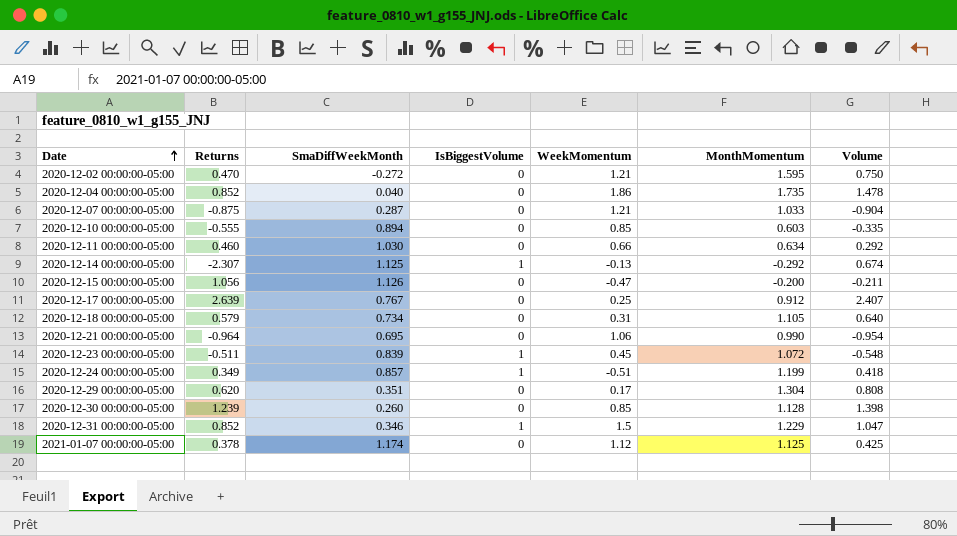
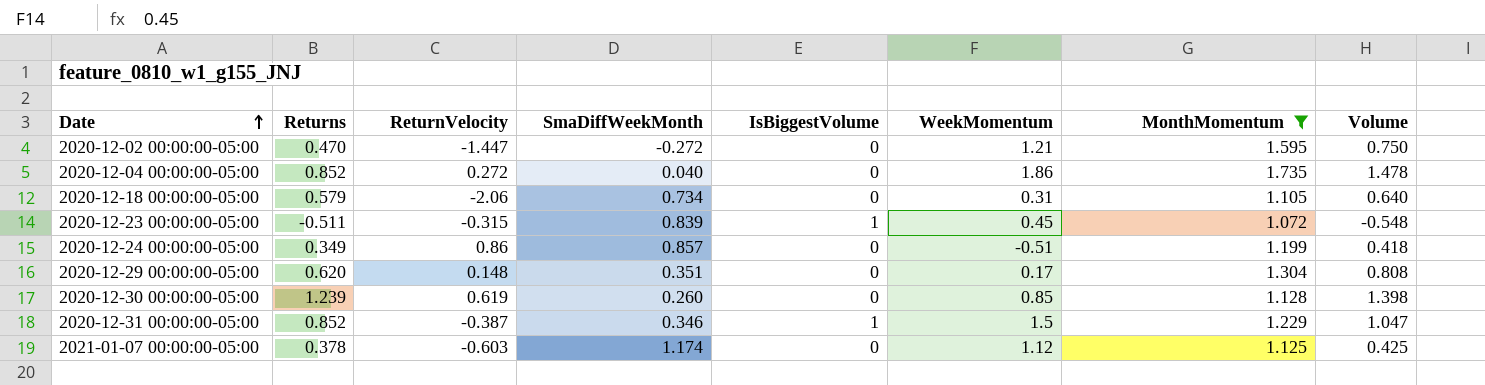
filter: none -> MonthMomentum >= 1.072
column ReturnVelocity | position: none -> 3
2020-12-24 00:00:00-05:00 | IsBiggestVolume: 1 -> 0

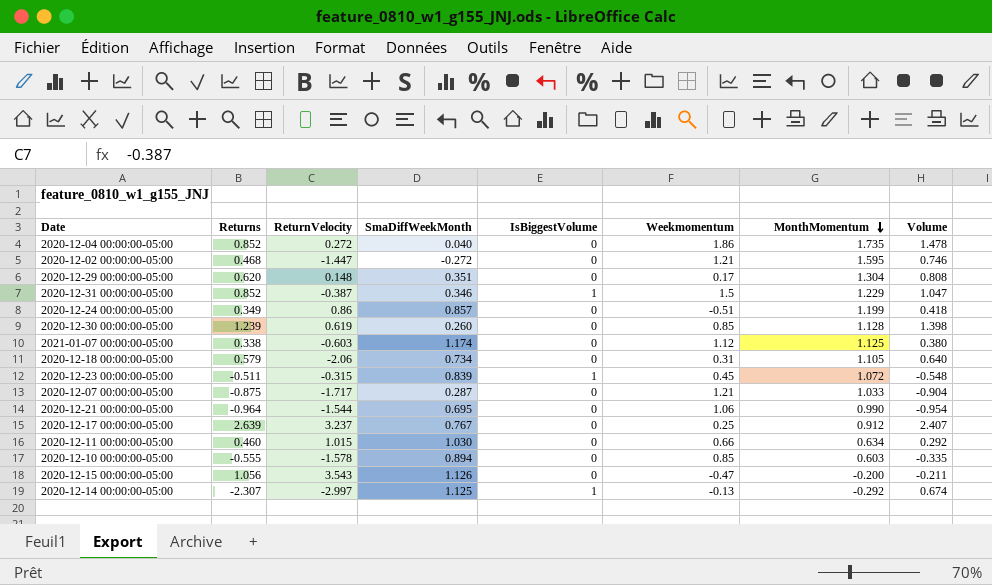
filter: MonthMomentum >= 1.072 -> none
row order: Date ascending -> MonthMomentum descending
column name: WeekMomentum -> Weekmomentum
2020-12-02 00:00:00-05:00 | Returns: 0.470 -> 0.468
2020-12-02 00:00:00-05:00 | Volume: 0.750 -> 0.746
2021-01-07 00:00:00-05:00 | Returns: 0.378 -> 0.338
2021-01-07 00:00:00-05:00 | Volume: 0.425 -> 0.380

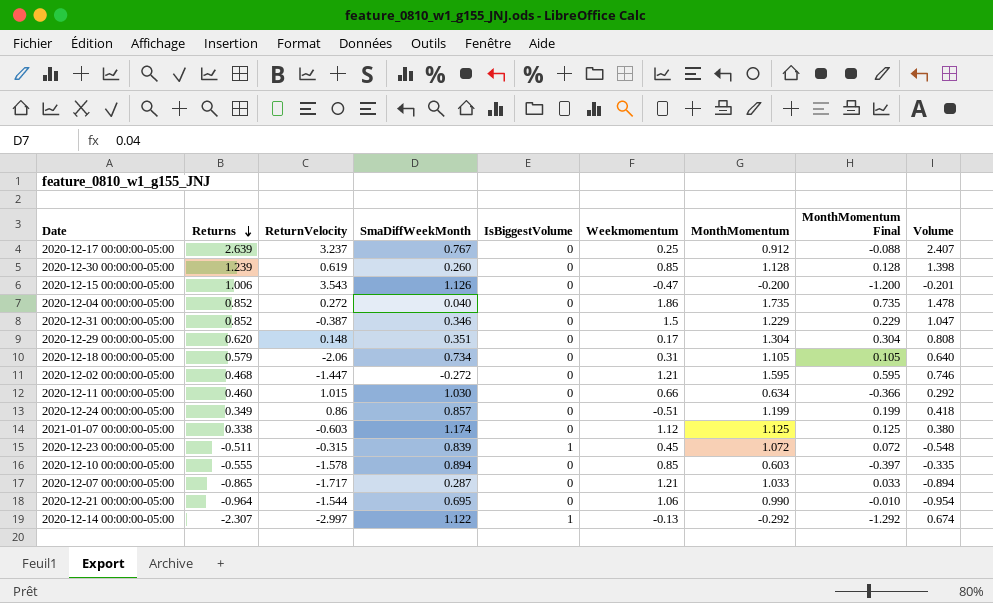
row order: MonthMomentum descending -> Returns descending
column MonthMomentum Final | formula: none -> [MonthMomentum] - 1
2020-12-15 00:00:00-05:00 | Returns: 1.056 -> 1.006
2020-12-15 00:00:00-05:00 | Volume: -0.211 -> -0.201
2020-12-31 00:00:00-05:00 | IsBiggestVolume: 1 -> 0
2020-12-07 00:00:00-05:00 | Returns: -0.875 -> -0.865
2020-12-07 00:00:00-05:00 | Volume: -0.904 -> -0.894
2020-12-14 00:00:00-05:00 | SmaDiffWeekMonth: 1.125 -> 1.122

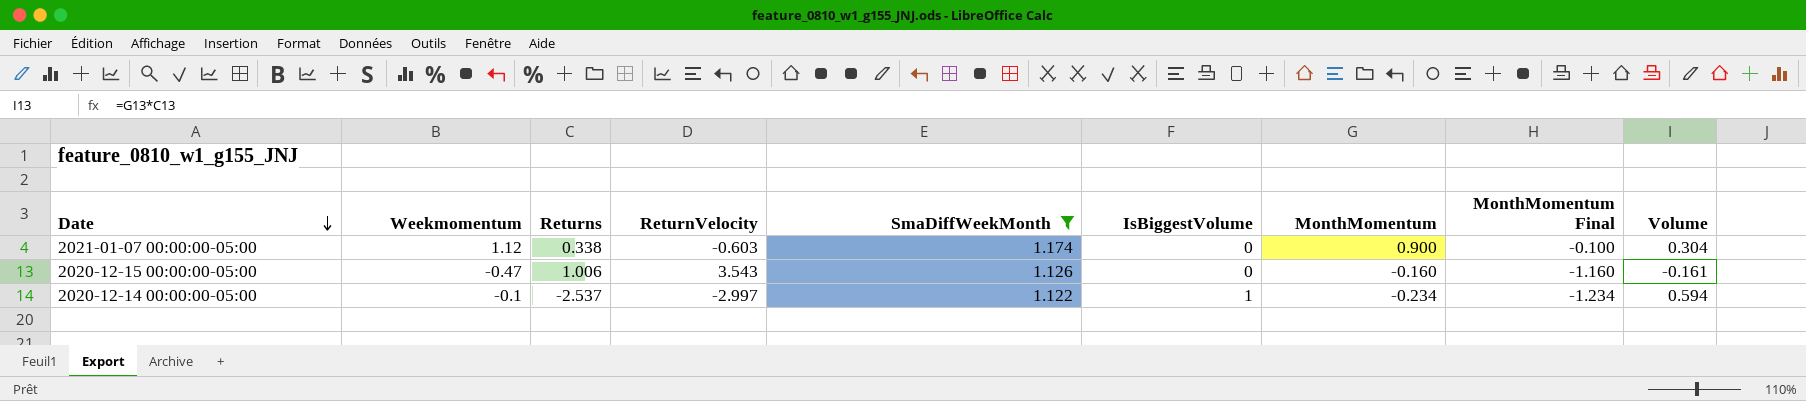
filter: none -> SmaDiffWeekMonth >= 1.122
row order: Returns descending -> Date descending
column Weekmomentum | position: 6 -> 2
2021-01-07 00:00:00-05:00 | MonthMomentum: 1.125 -> 0.900
2021-01-07 00:00:00-05:00 | MonthMomentum Final: 0.125 -> -0.100
2021-01-07 00:00:00-05:00 | Volume: 0.380 -> 0.304
2020-12-15 00:00:00-05:00 | MonthMomentum: -0.200 -> -0.160
2020-12-15 00:00:00-05:00 | MonthMomentum Final: -1.200 -> -1.160
2020-12-15 00:00:00-05:00 | Volume: -0.201 -> -0.161
2020-12-14 00:00:00-05:00 | Weekmomentum: -0.13 -> -0.1
2020-12-14 00:00:00-05:00 | Returns: -2.307 -> -2.537
2020-12-14 00:00:00-05:00 | MonthMomentum: -0.292 -> -0.234
2020-12-14 00:00:00-05:00 | MonthMomentum Final: -1.292 -> -1.234
2020-12-14 00:00:00-05:00 | Volume: 0.674 -> 0.594

